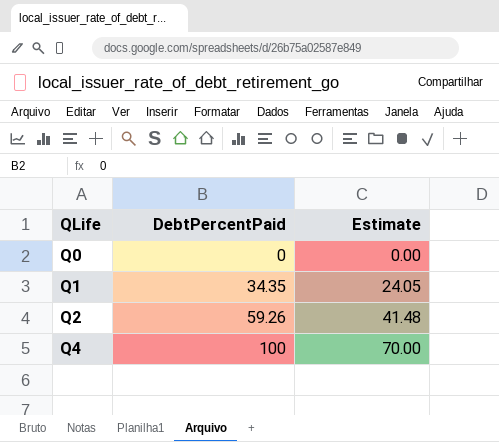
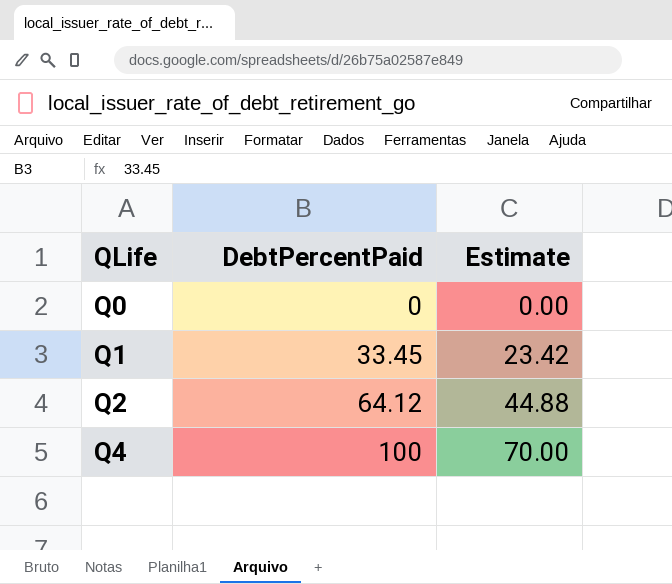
Q1 | DebtPercentPaid: 34.35 -> 33.45
Q1 | Estimate: 24.05 -> 23.42
Q2 | DebtPercentPaid: 59.26 -> 64.12
Q2 | Estimate: 41.48 -> 44.88

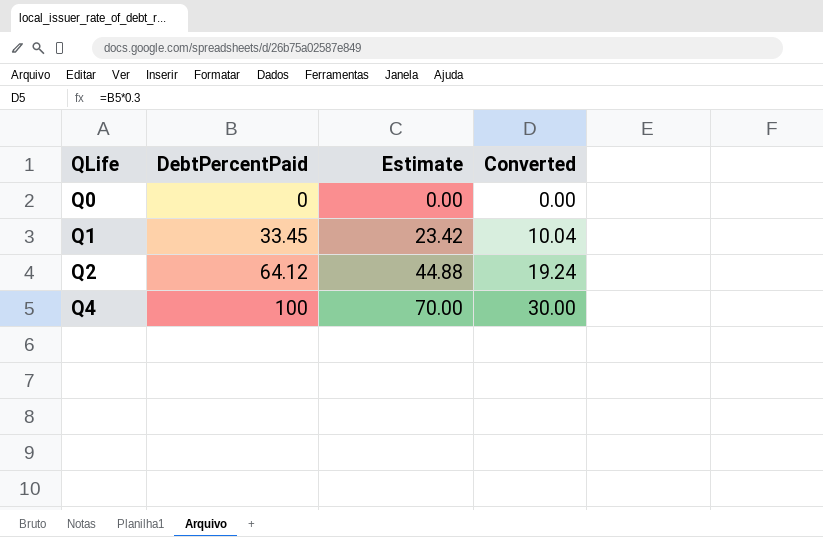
column Converted | formula: none -> [DebtPercentPaid] * 0.3

